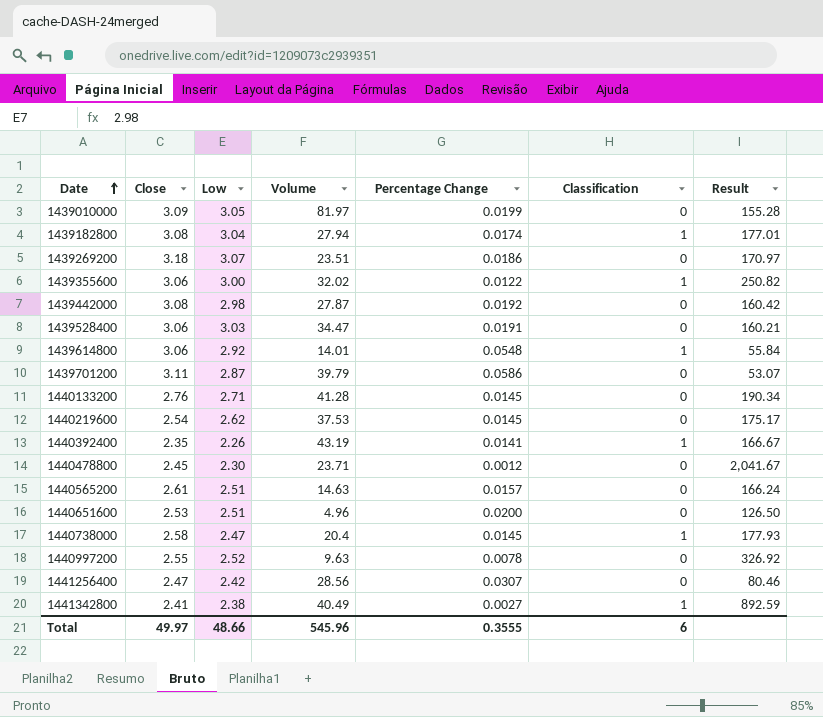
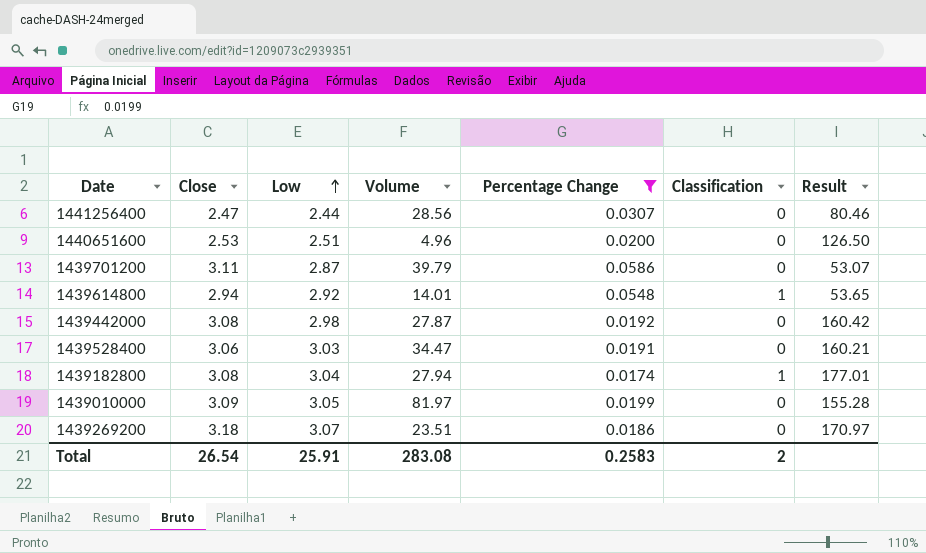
filter: none -> Percentage Change >= 0.0174
row order: Date ascending -> Low ascending
1441256400 | Low: 2.42 -> 2.44
1439614800 | Close: 3.06 -> 2.94
1439614800 | Result: 55.84 -> 53.65
Total | Close: 49.97 -> 26.54
Total | Low: 48.66 -> 25.91
Total | Volume: 545.96 -> 283.08
Total | Percentage Change: 0.3555 -> 0.2583
Total | Classification: 6 -> 2

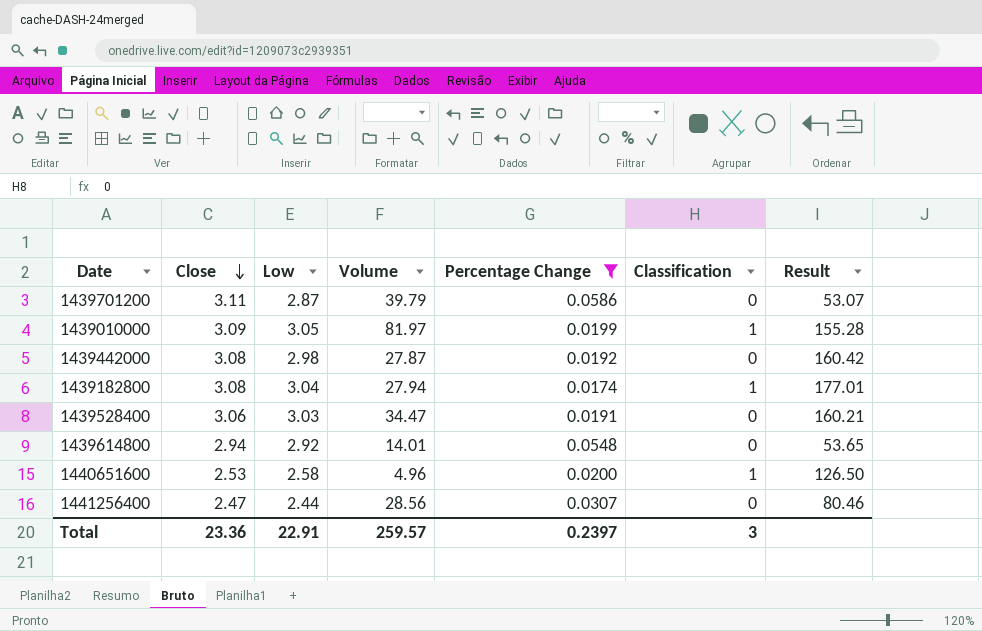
row order: Low ascending -> Close descending
row 1439269200: 3.18 | 3.07 | 23.51 | 0.0186 | 0 | 170.97 -> none
1439010000 | Classification: 0 -> 1
1439614800 | Classification: 1 -> 0
1440651600 | Low: 2.51 -> 2.58
1440651600 | Classification: 0 -> 1
Total | Close: 26.54 -> 23.36
Total | Low: 25.91 -> 22.91
Total | Volume: 283.08 -> 259.57
Total | Percentage Change: 0.2583 -> 0.2397
Total | Classification: 2 -> 3

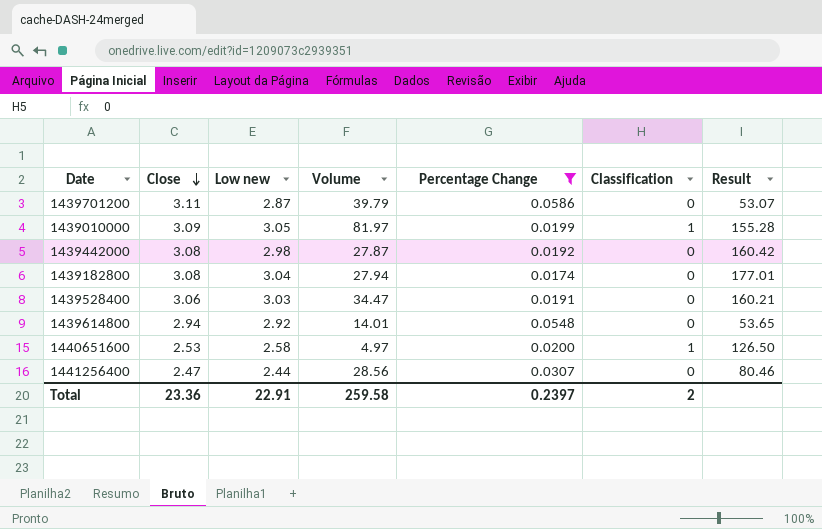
column name: Low -> Low new
1439182800 | Classification: 1 -> 0
1440651600 | Volume: 4.96 -> 4.97
Total | Volume: 259.57 -> 259.58
Total | Classification: 3 -> 2

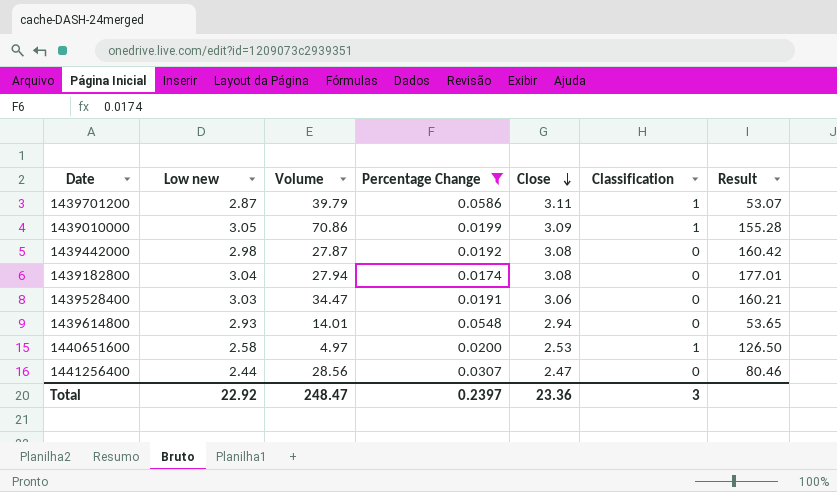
column Close | position: 2 -> 5
1439701200 | Classification: 0 -> 1
1439010000 | Volume: 81.97 -> 70.86
1439614800 | Low new: 2.92 -> 2.93
Total | Low new: 22.91 -> 22.92
Total | Volume: 259.58 -> 248.47
Total | Classification: 2 -> 3

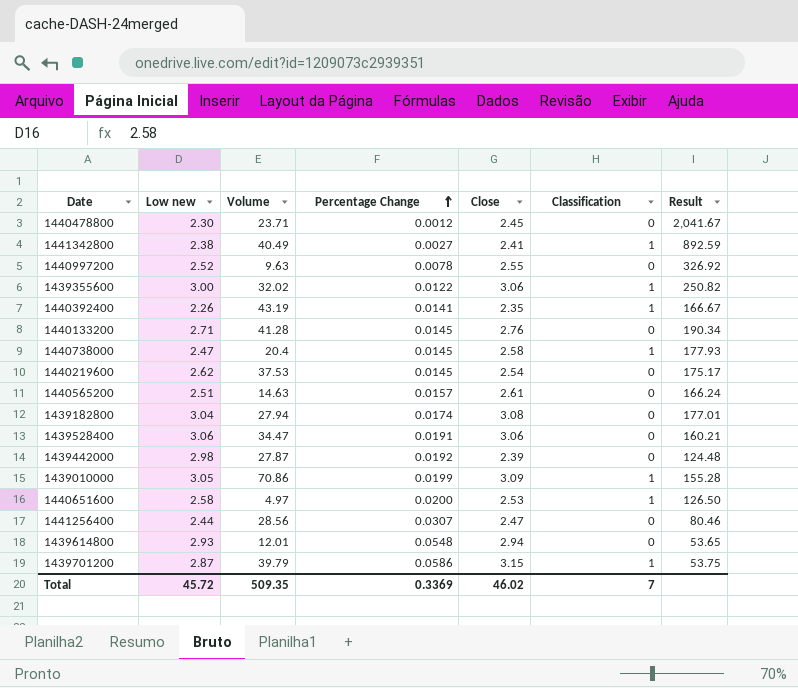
filter: Percentage Change >= 0.0174 -> none
row order: Close descending -> Percentage Change ascending
1439528400 | Low new: 3.03 -> 3.06
1439442000 | Close: 3.08 -> 2.39
1439442000 | Result: 160.42 -> 124.48
1439614800 | Volume: 14.01 -> 12.01
1439701200 | Close: 3.11 -> 3.15
1439701200 | Result: 53.07 -> 53.75
Total | Low new: 22.92 -> 45.72
Total | Volume: 248.47 -> 509.35
Total | Percentage Change: 0.2397 -> 0.3369
Total | Close: 23.36 -> 46.02
Total | Classification: 3 -> 7

